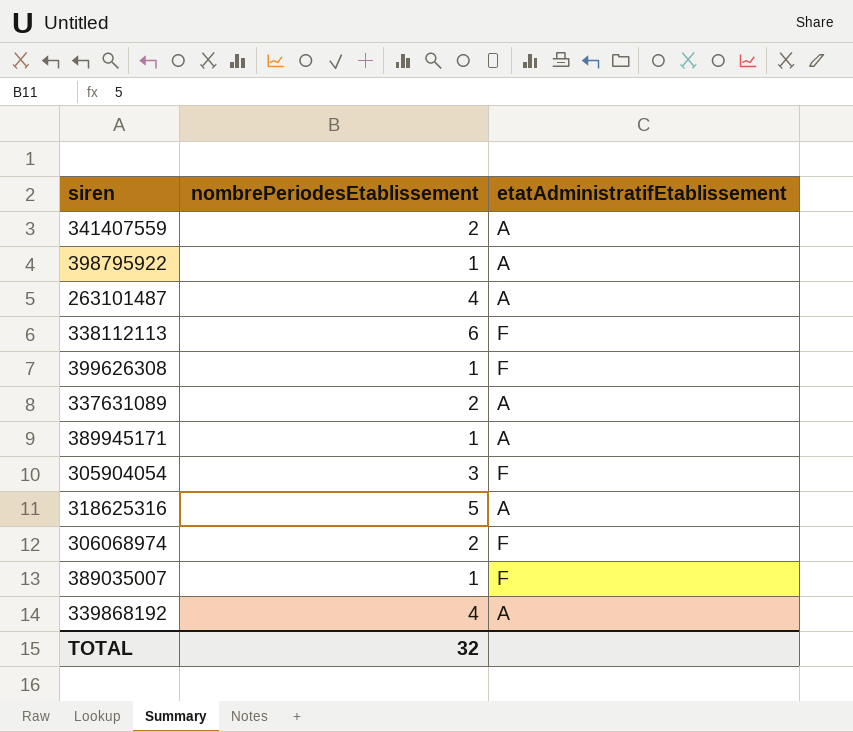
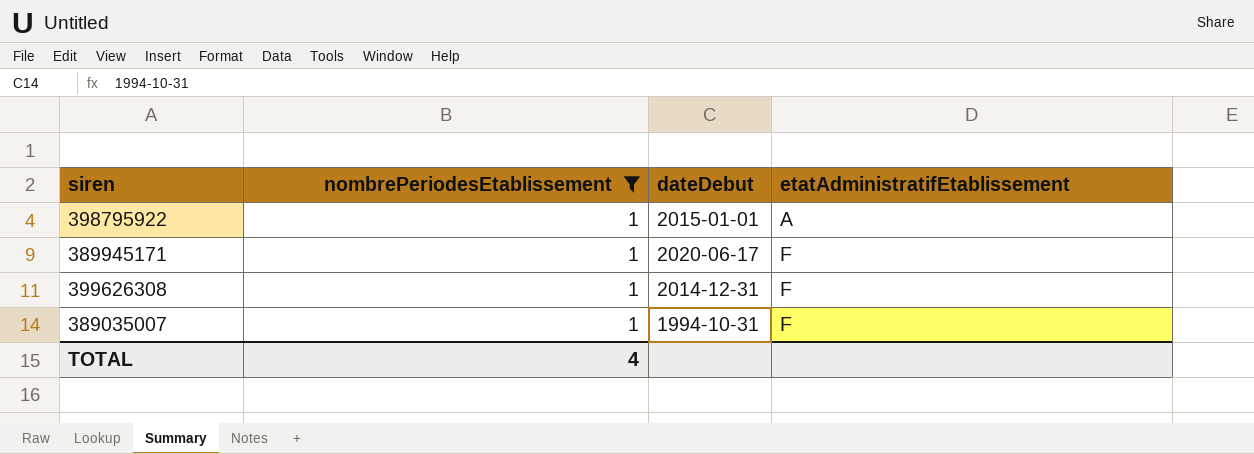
filter: none -> nombrePeriodesEtablissement = 1
row order: none -> etatAdministratifEtablissement ascending
column dateDebut | position: none -> 3
389945171 | etatAdministratifEtablissement: A -> F
TOTAL | nombrePeriodesEtablissement: 32 -> 4

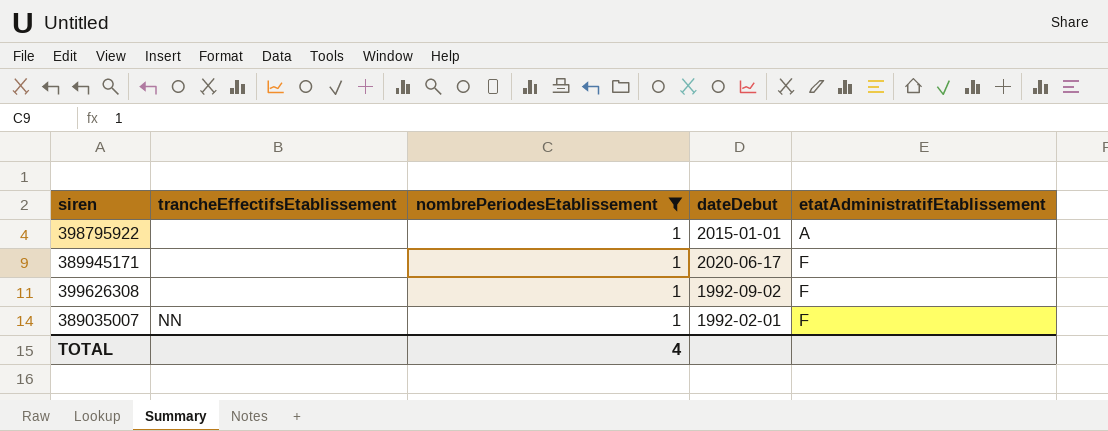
column trancheEffectifsEtablissement | position: none -> 2
399626308 | dateDebut: 2014-12-31 -> 1992-09-02
389035007 | dateDebut: 1994-10-31 -> 1992-02-01

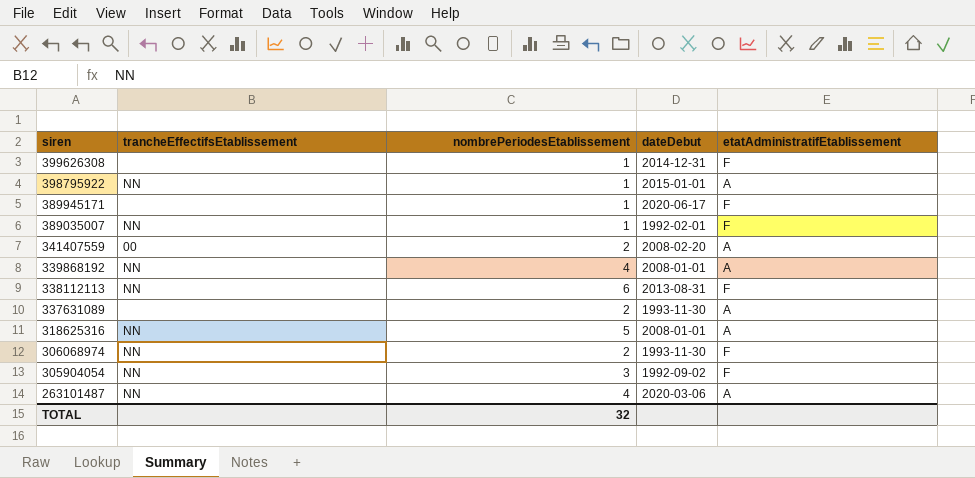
filter: nombrePeriodesEtablissement = 1 -> none
row order: etatAdministratifEtablissement ascending -> siren descending
399626308 | dateDebut: 1992-09-02 -> 2014-12-31
398795922 | trancheEffectifsEtablissement: none -> NN
TOTAL | nombrePeriodesEtablissement: 4 -> 32

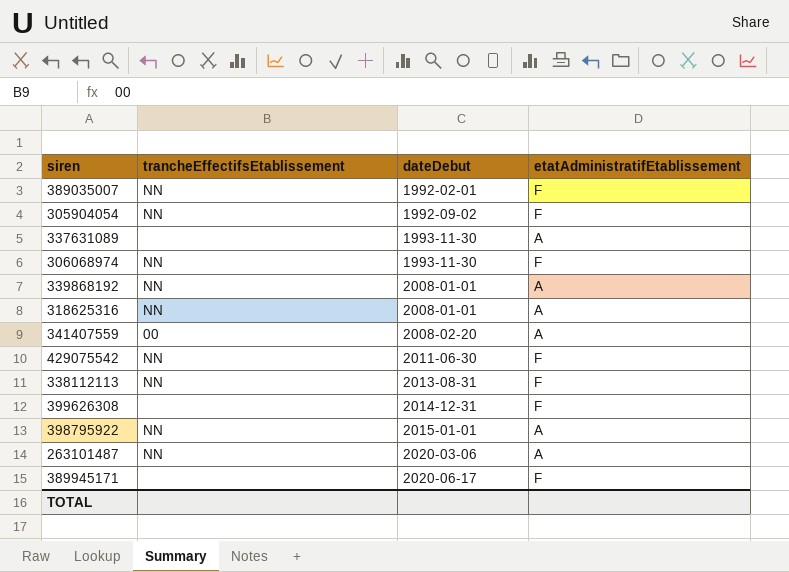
row order: siren descending -> dateDebut ascending
column nombrePeriodesEtablissement | position: 3 -> none
row 429075542: none -> NN | 2011-06-30 | F

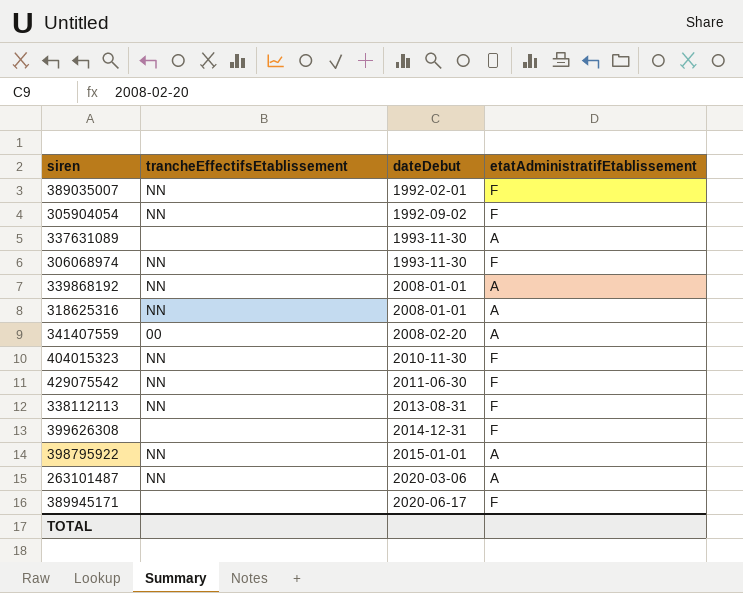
row 404015323: none -> NN | 2010-11-30 | F

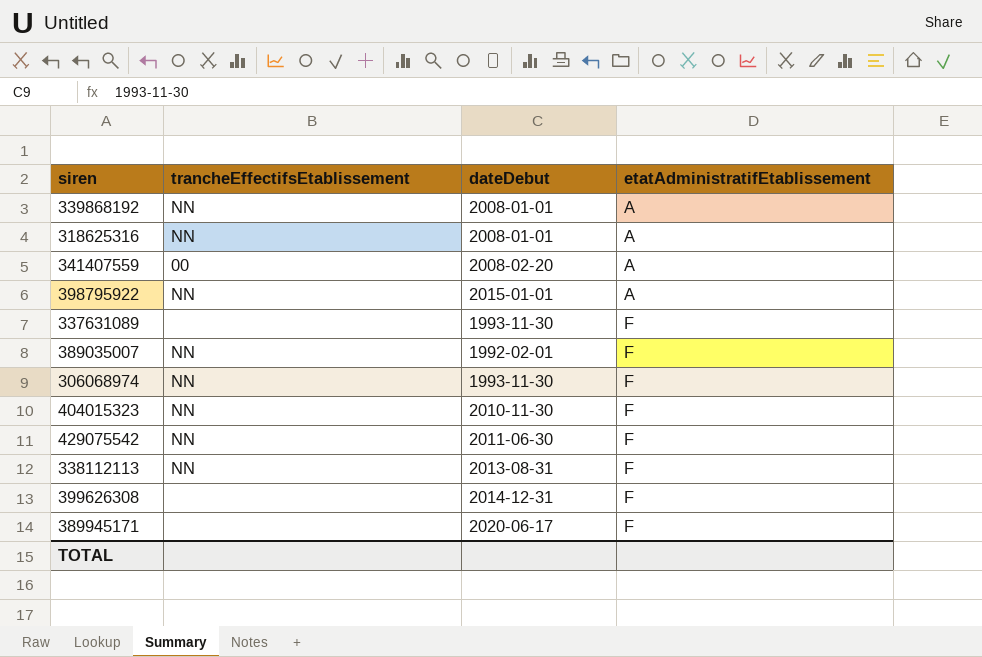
row order: dateDebut ascending -> etatAdministratifEtablissement ascending
row 305904054: NN | 1992-09-02 | F -> none
row 263101487: NN | 2020-03-06 | A -> none
337631089 | etatAdministratifEtablissement: A -> F

